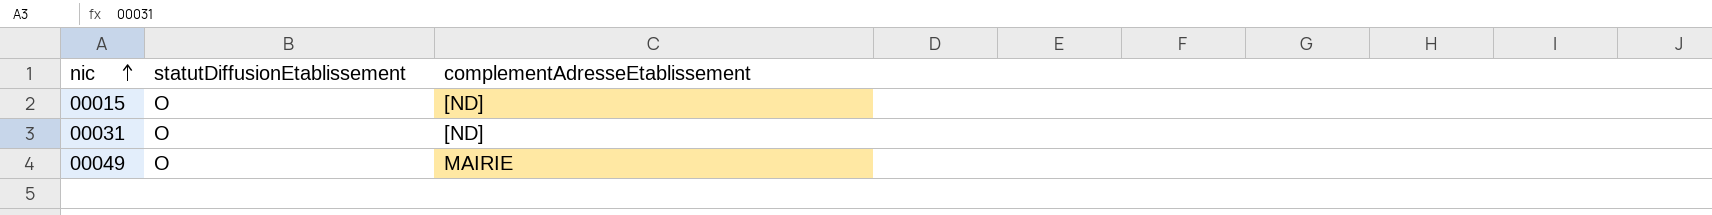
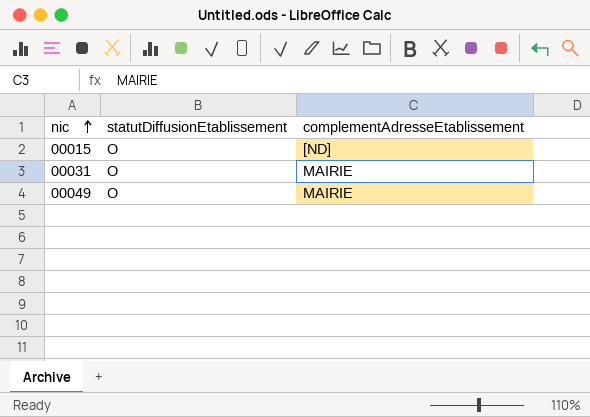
00031 | complementAdresseEtablissement: [ND] -> MAIRIE

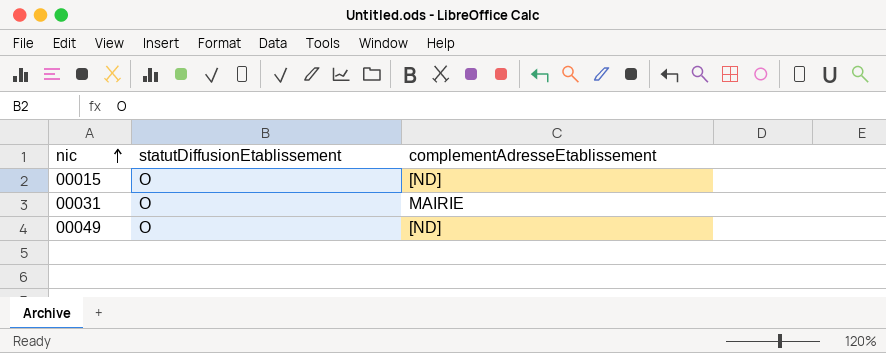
00049 | complementAdresseEtablissement: MAIRIE -> [ND]

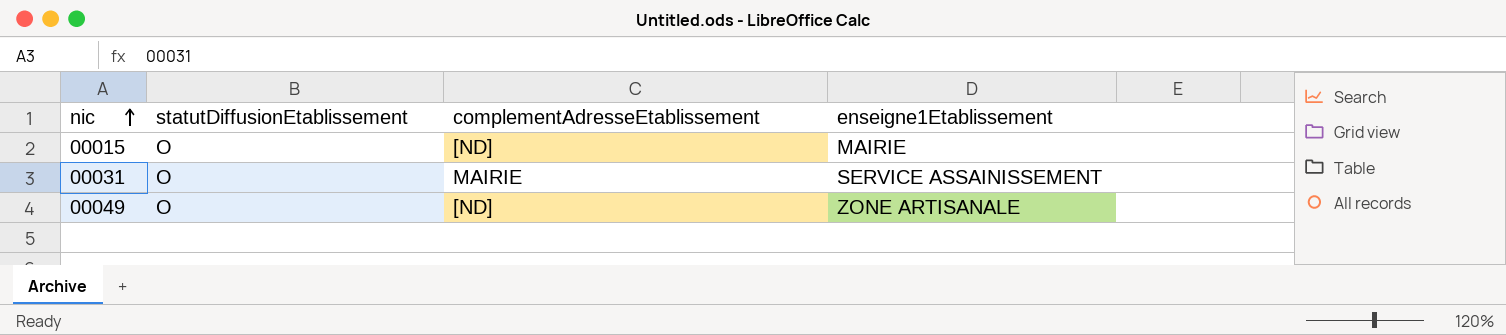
column enseigne1Etablissement | position: none -> 4

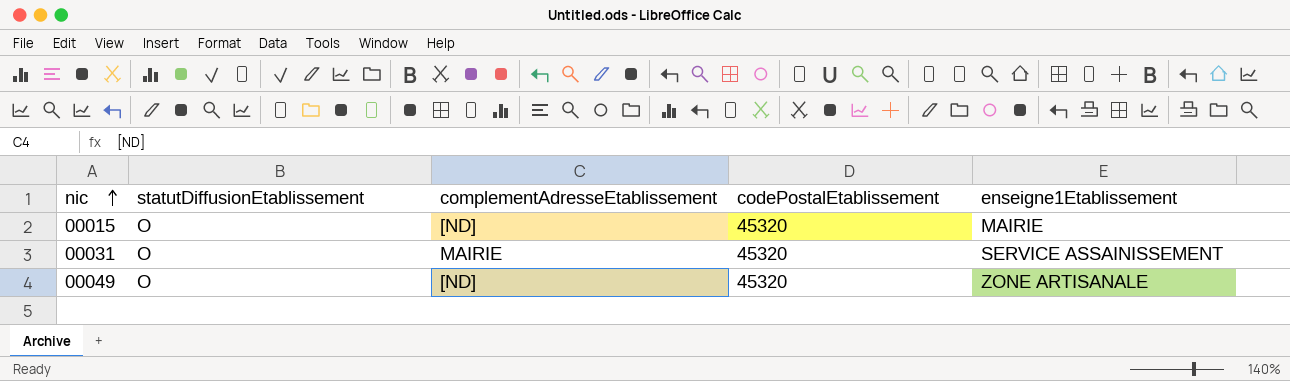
column codePostalEtablissement | position: none -> 4

